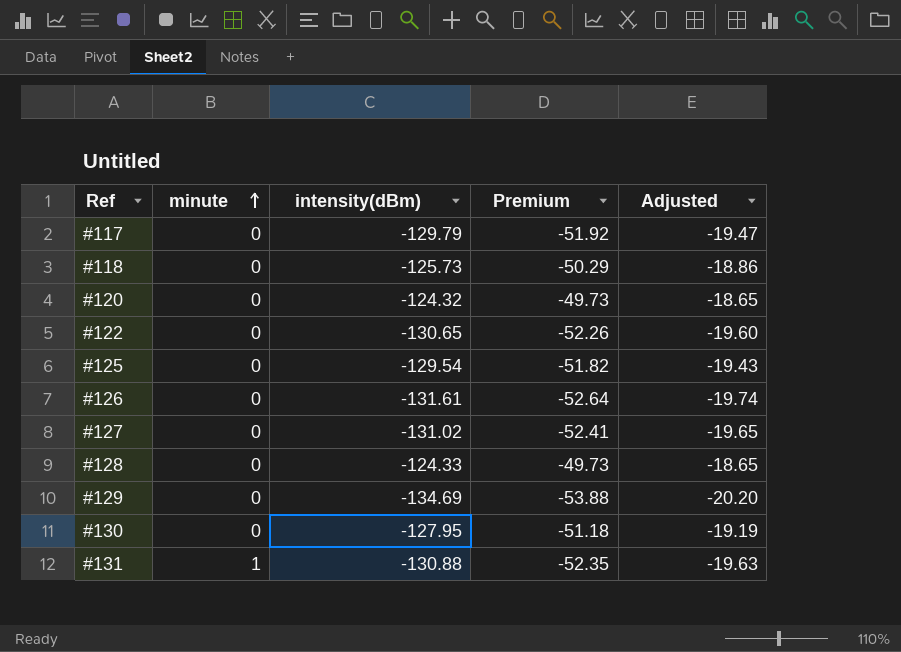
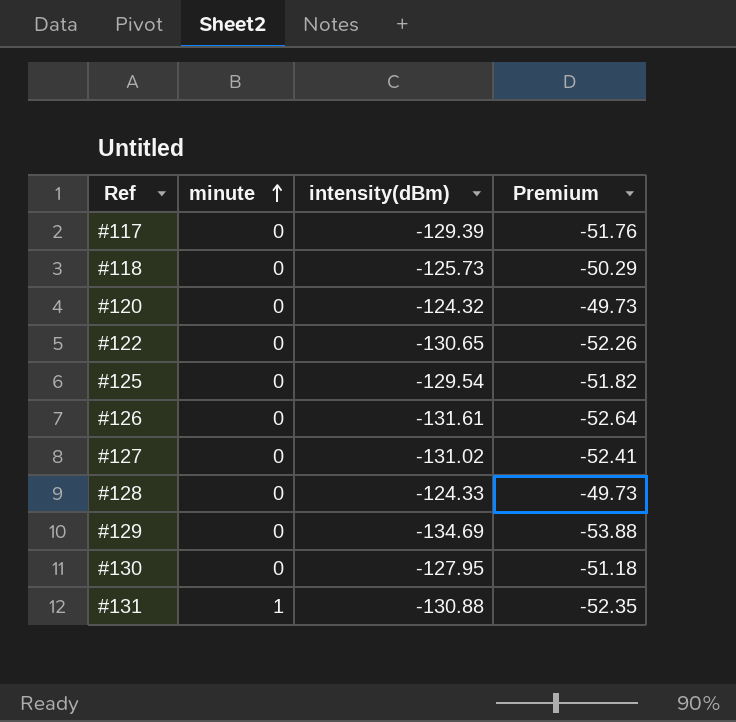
column Adjusted | formula: [intensity(dBm)] * 0.15 -> none
#117 | intensity(dBm): -129.79 -> -129.39
#117 | Premium: -51.92 -> -51.76

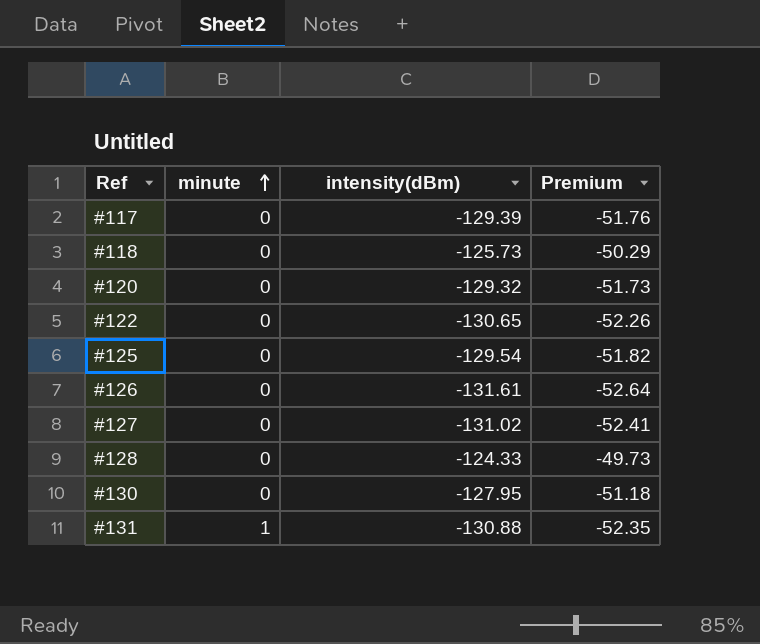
row #129: 0 | -134.69 | -53.88 -> none
#120 | intensity(dBm): -124.32 -> -129.32
#120 | Premium: -49.73 -> -51.73

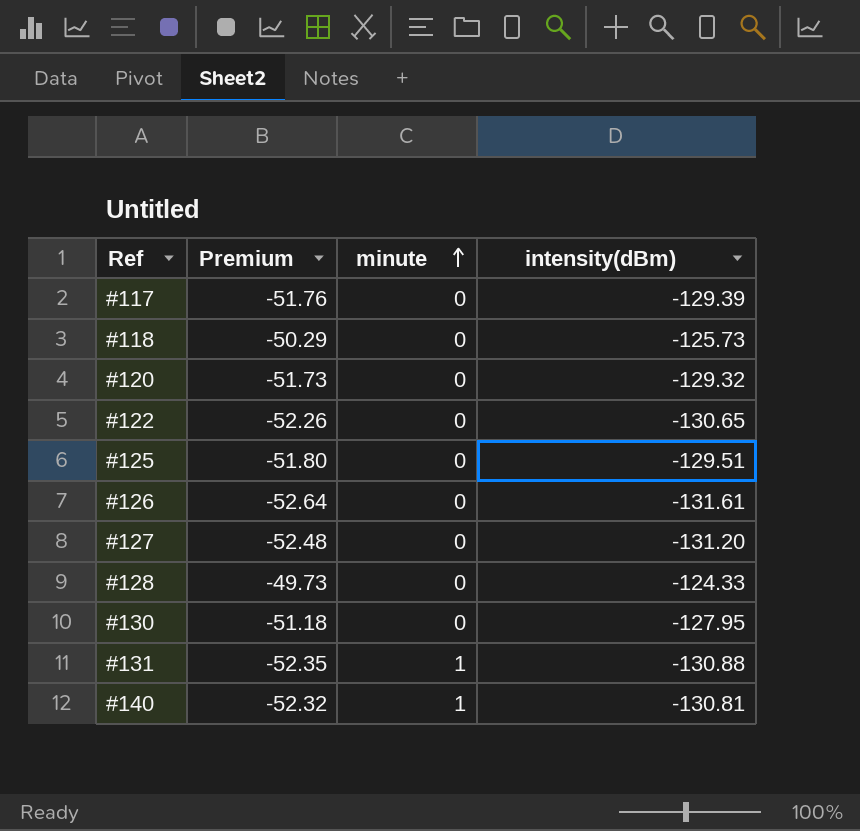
column Premium | position: 4 -> 2
#125 | Premium: -51.82 -> -51.80
#125 | intensity(dBm): -129.54 -> -129.51
#127 | Premium: -52.41 -> -52.48
#127 | intensity(dBm): -131.02 -> -131.20
row #140: none -> -52.32 | 1 | -130.81

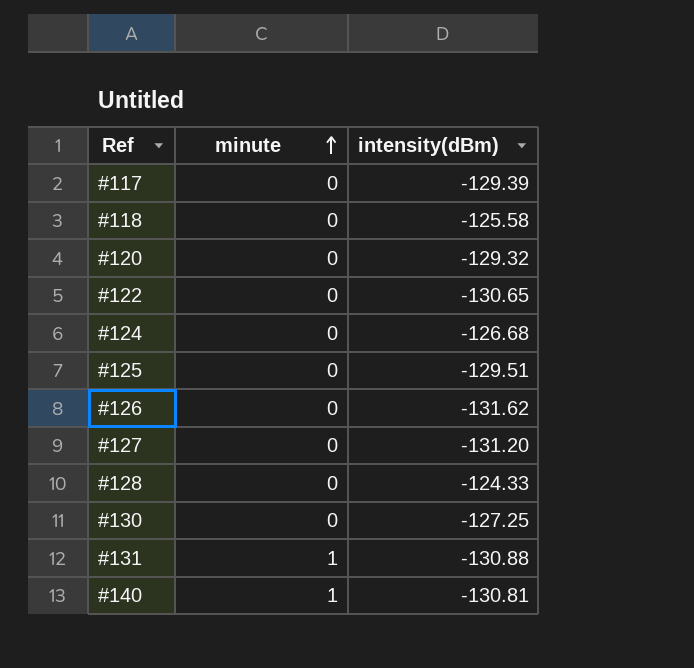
column Premium | formula: [intensity(dBm)] * 0.4 -> none
#118 | intensity(dBm): -125.73 -> -125.58
row #124: none -> 0 | -126.68
#126 | intensity(dBm): -131.61 -> -131.62
#130 | intensity(dBm): -127.95 -> -127.25

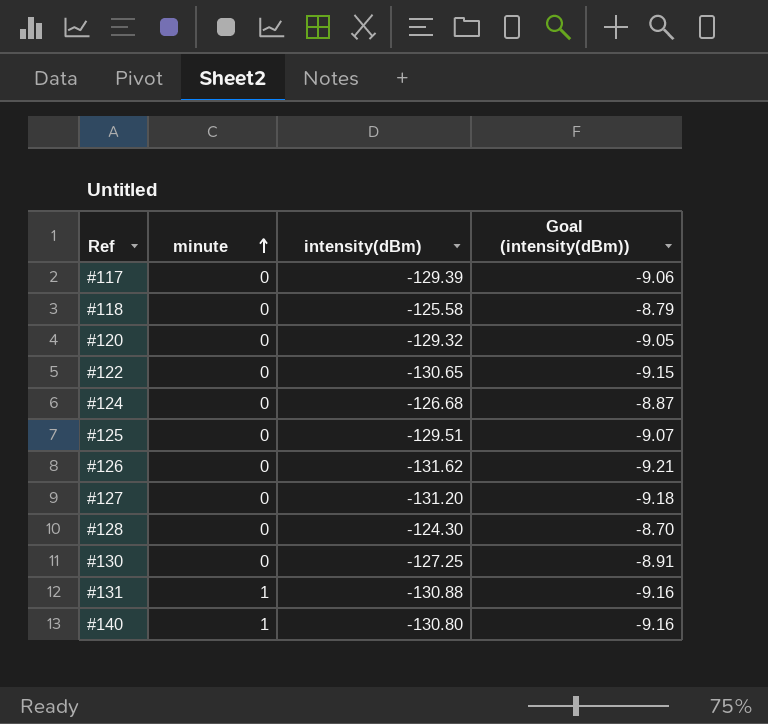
column Goal (intensity(dBm)) | formula: none -> [intensity(dBm)] * 0.07
#128 | intensity(dBm): -124.33 -> -124.30
#140 | intensity(dBm): -130.81 -> -130.80

